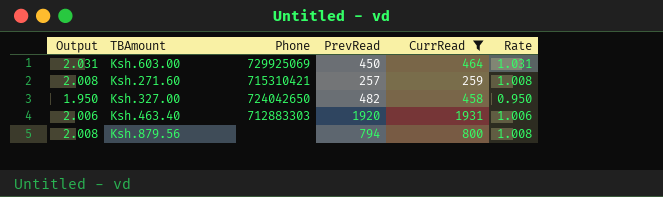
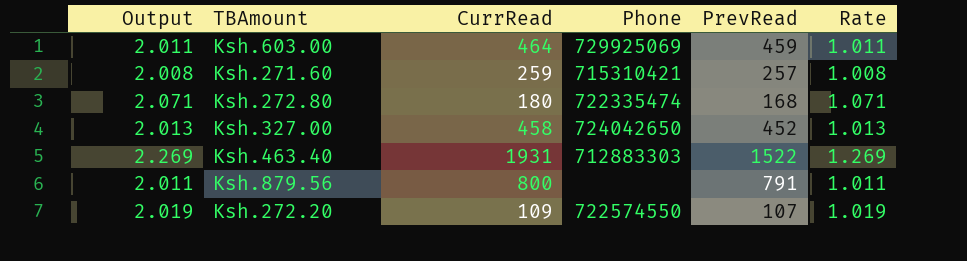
filter: CurrRead >= 259 -> none
column CurrRead | position: 5 -> 3
Ksh.603.00 | Output: 2.031 -> 2.011
Ksh.603.00 | PrevRead: 450 -> 459
Ksh.603.00 | Rate: 1.031 -> 1.011
Ksh.327.00 | Output: 1.950 -> 2.013
Ksh.327.00 | PrevRead: 482 -> 452
Ksh.327.00 | Rate: 0.950 -> 1.013
Ksh.463.40 | Output: 2.006 -> 2.269
Ksh.463.40 | PrevRead: 1920 -> 1522
Ksh.463.40 | Rate: 1.006 -> 1.269
Ksh.879.56 | Output: 2.008 -> 2.011
Ksh.879.56 | PrevRead: 794 -> 791
Ksh.879.56 | Rate: 1.008 -> 1.011

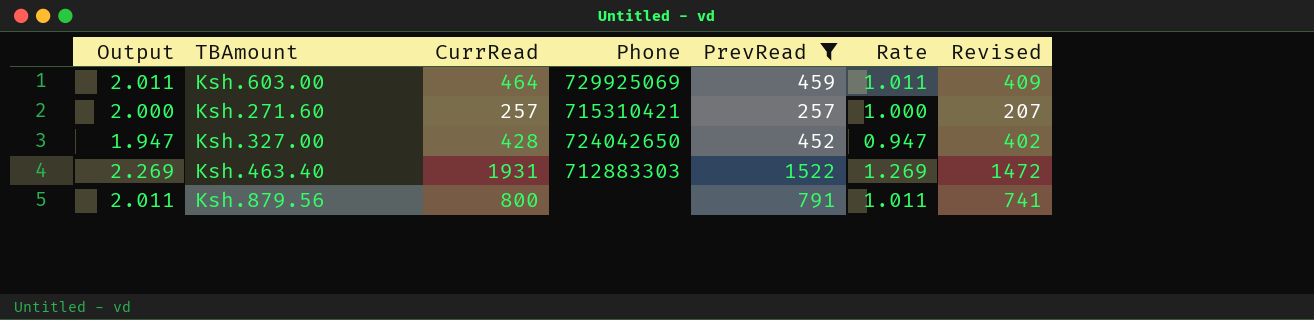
filter: none -> PrevRead >= 257
column Revised | formula: none -> [PrevRead] - 50
Ksh.271.60 | Output: 2.008 -> 2.000
Ksh.271.60 | CurrRead: 259 -> 257
Ksh.271.60 | Rate: 1.008 -> 1.000
Ksh.327.00 | Output: 2.013 -> 1.947
Ksh.327.00 | CurrRead: 458 -> 428
Ksh.327.00 | Rate: 1.013 -> 0.947

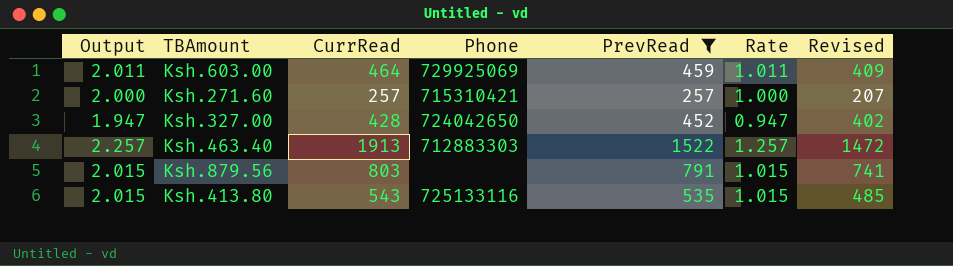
Ksh.463.40 | Output: 2.269 -> 2.257
Ksh.463.40 | CurrRead: 1931 -> 1913
Ksh.463.40 | Rate: 1.269 -> 1.257
Ksh.879.56 | Output: 2.011 -> 2.015
Ksh.879.56 | CurrRead: 800 -> 803
Ksh.879.56 | Rate: 1.011 -> 1.015
row Ksh.413.80: none -> 2.015 | 543 | 725133116 | 535 | 1.015 | 485

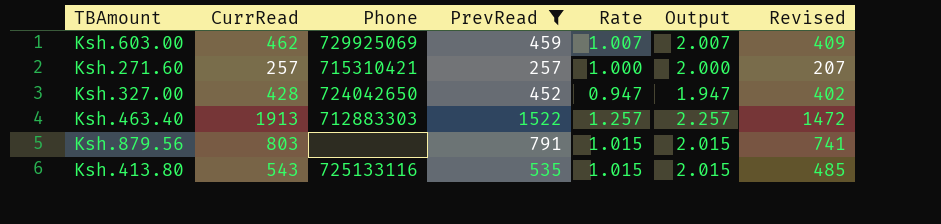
column Output | position: 1 -> 6
Ksh.603.00 | CurrRead: 464 -> 462
Ksh.603.00 | Rate: 1.011 -> 1.007
Ksh.603.00 | Output: 2.011 -> 2.007

